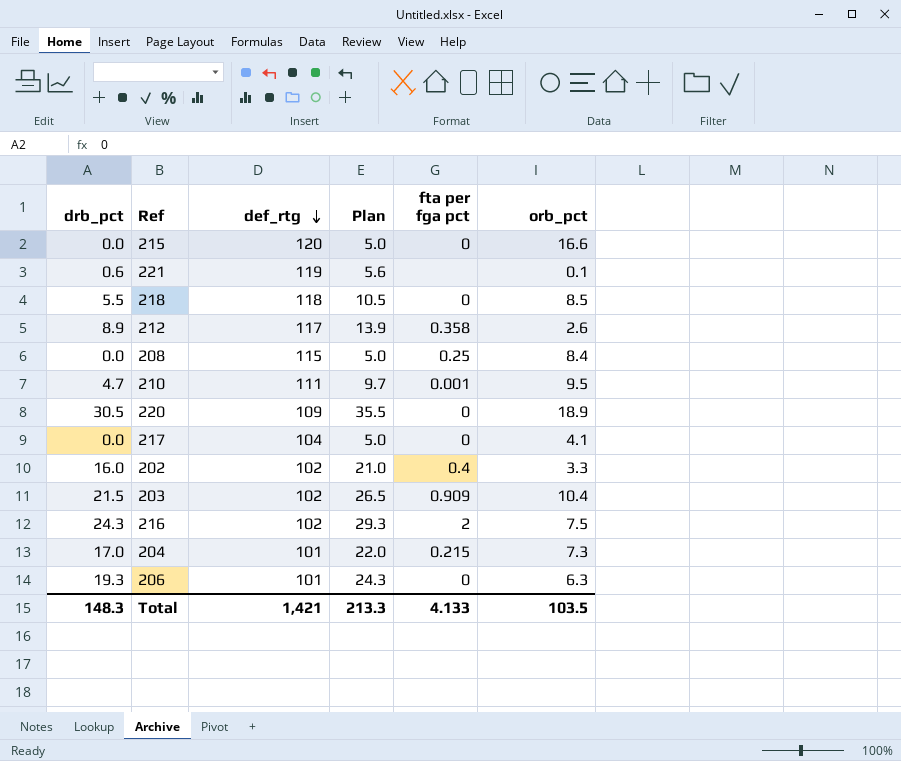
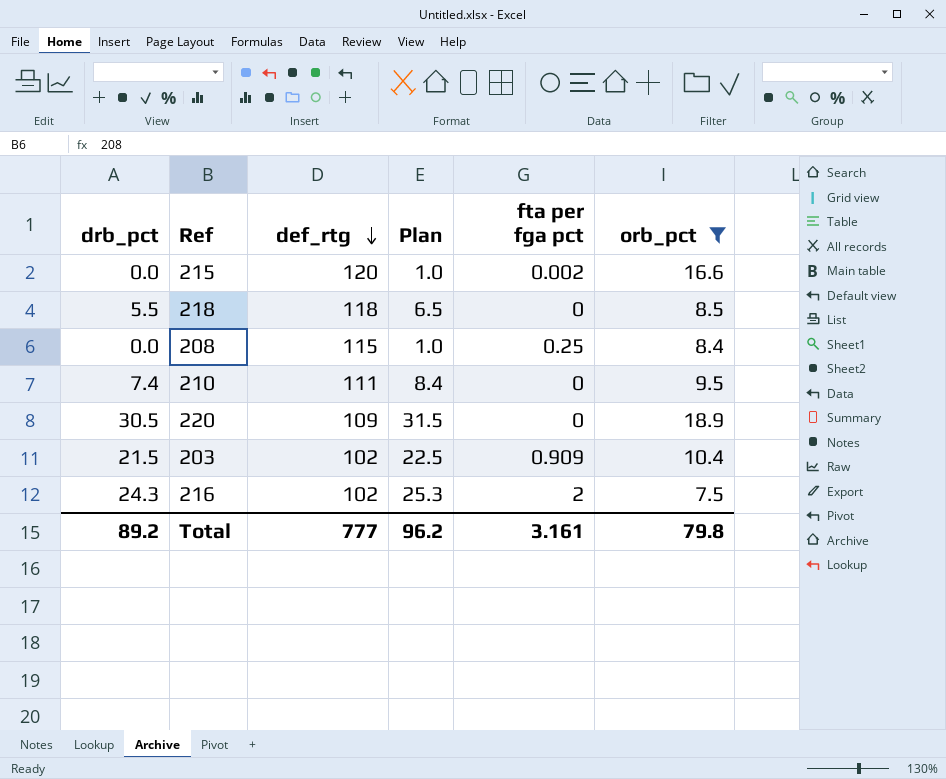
filter: none -> orb_pct >= 7.5
column Plan | formula: [drb_pct] + 5 -> [drb_pct] + 1
215 | fta per fga pct: 0 -> 0.002
210 | drb_pct: 4.7 -> 7.4
210 | fta per fga pct: 0.001 -> 0
Total | drb_pct: 148.3 -> 89.2
Total | def_rtg: 1,421 -> 777
Total | Plan: 213.3 -> 96.2
Total | fta per fga pct: 4.133 -> 3.161
Total | orb_pct: 103.5 -> 79.8

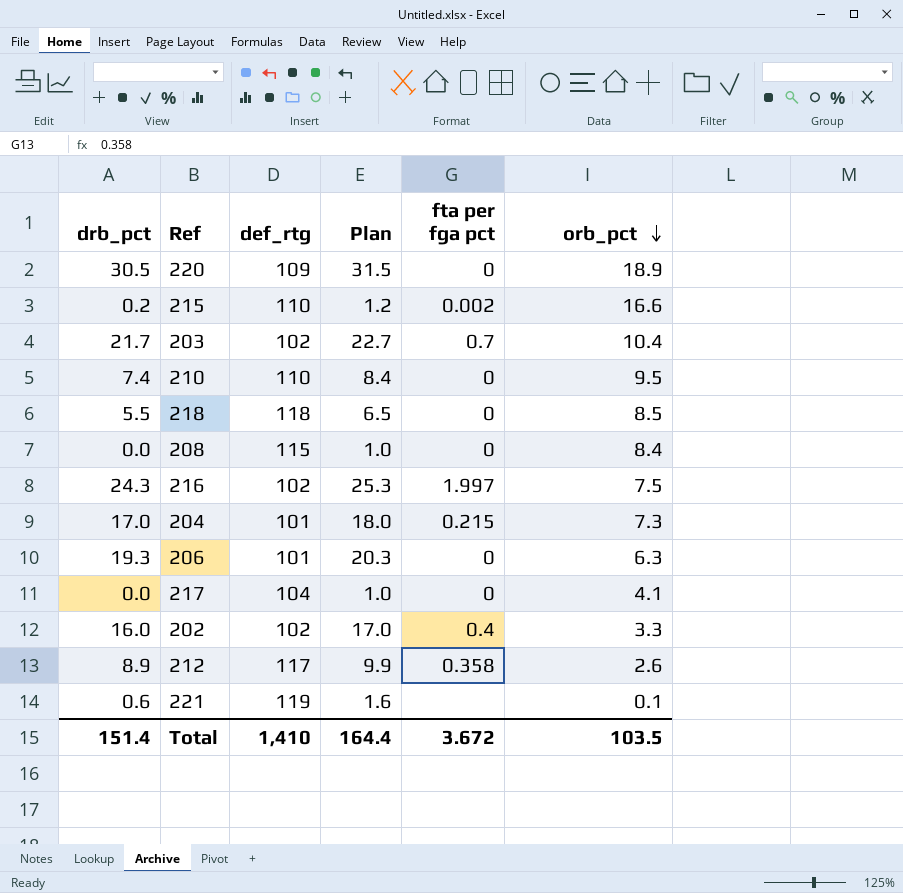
filter: orb_pct >= 7.5 -> none
row order: def_rtg descending -> orb_pct descending
215 | drb_pct: 0.0 -> 0.2
215 | def_rtg: 120 -> 110
215 | Plan: 1.0 -> 1.2
203 | drb_pct: 21.5 -> 21.7
203 | Plan: 22.5 -> 22.7
203 | fta per fga pct: 0.909 -> 0.7
210 | def_rtg: 111 -> 110
208 | fta per fga pct: 0.25 -> 0
216 | fta per fga pct: 2 -> 1.997
Total | drb_pct: 89.2 -> 151.4
Total | def_rtg: 777 -> 1,410
Total | Plan: 96.2 -> 164.4
Total | fta per fga pct: 3.161 -> 3.672
Total | orb_pct: 79.8 -> 103.5

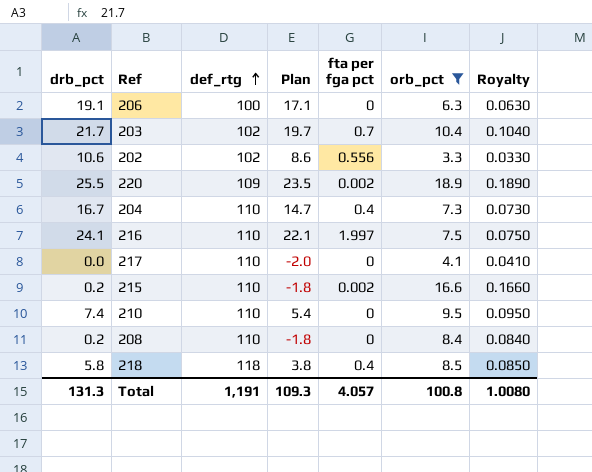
filter: none -> orb_pct >= 3.3
row order: orb_pct descending -> def_rtg ascending
column Plan | formula: [drb_pct] + 1 -> [drb_pct] - 2
column Royalty | formula: none -> [orb_pct] * 0.01
206 | drb_pct: 19.3 -> 19.1
206 | def_rtg: 101 -> 100
202 | drb_pct: 16.0 -> 10.6
202 | fta per fga pct: 0.4 -> 0.556
220 | drb_pct: 30.5 -> 25.5
220 | fta per fga pct: 0 -> 0.002
204 | drb_pct: 17.0 -> 16.7
204 | def_rtg: 101 -> 110
204 | fta per fga pct: 0.215 -> 0.4
216 | drb_pct: 24.3 -> 24.1
216 | def_rtg: 102 -> 110
217 | def_rtg: 104 -> 110
208 | drb_pct: 0.0 -> 0.2
208 | def_rtg: 115 -> 110
218 | drb_pct: 5.5 -> 5.8
218 | fta per fga pct: 0 -> 0.4
Total | drb_pct: 151.4 -> 131.3
Total | def_rtg: 1,410 -> 1,191
Total | Plan: 164.4 -> 109.3
Total | fta per fga pct: 3.672 -> 4.057
Total | orb_pct: 103.5 -> 100.8

